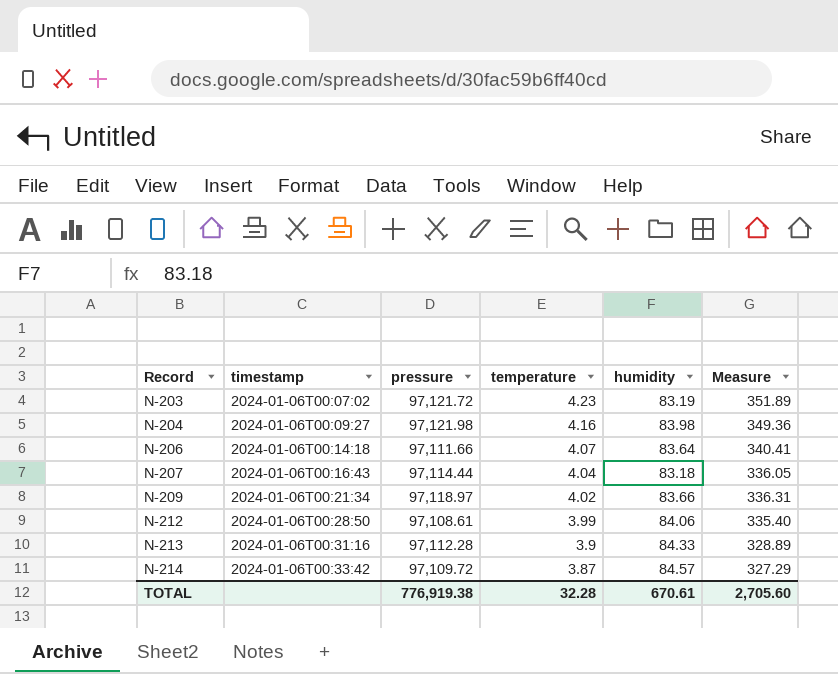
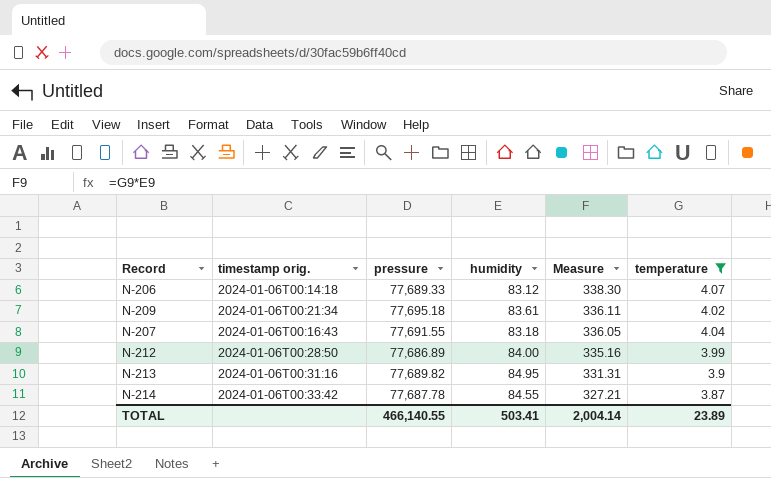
filter: none -> temperature <= 4.07
row order: Record ascending -> Measure descending
column name: timestamp -> timestamp orig.
column temperature | position: 4 -> 6
N-206 | pressure: 97,111.66 -> 77,689.33
N-206 | humidity: 83.64 -> 83.12
N-206 | Measure: 340.41 -> 338.30
N-209 | pressure: 97,118.97 -> 77,695.18
N-209 | humidity: 83.66 -> 83.61
N-209 | Measure: 336.31 -> 336.11
N-207 | pressure: 97,114.44 -> 77,691.55
N-212 | pressure: 97,108.61 -> 77,686.89
N-212 | humidity: 84.06 -> 84.00
N-212 | Measure: 335.40 -> 335.16
N-213 | pressure: 97,112.28 -> 77,689.82
N-213 | humidity: 84.33 -> 84.95
N-213 | Measure: 328.89 -> 331.31
N-214 | pressure: 97,109.72 -> 77,687.78
N-214 | humidity: 84.57 -> 84.55
N-214 | Measure: 327.29 -> 327.21
TOTAL | pressure: 776,919.38 -> 466,140.55
TOTAL | humidity: 670.61 -> 503.41
TOTAL | Measure: 2,705.60 -> 2,004.14
TOTAL | temperature: 32.28 -> 23.89

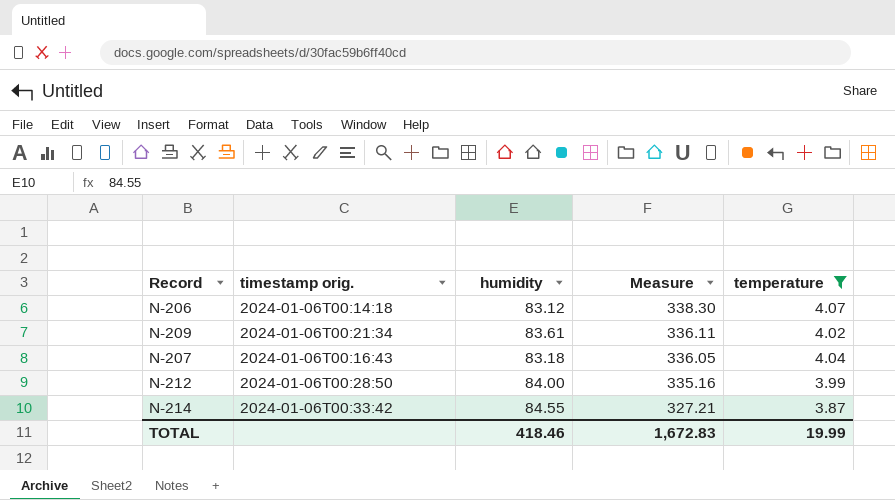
column pressure | position: 3 -> none
row N-213: 2024-01-06T00:31:16 | 77,689.82 | 84.95 | 331.31 | 3.9 -> none
TOTAL | humidity: 503.41 -> 418.46
TOTAL | Measure: 2,004.14 -> 1,672.83
TOTAL | temperature: 23.89 -> 19.99

